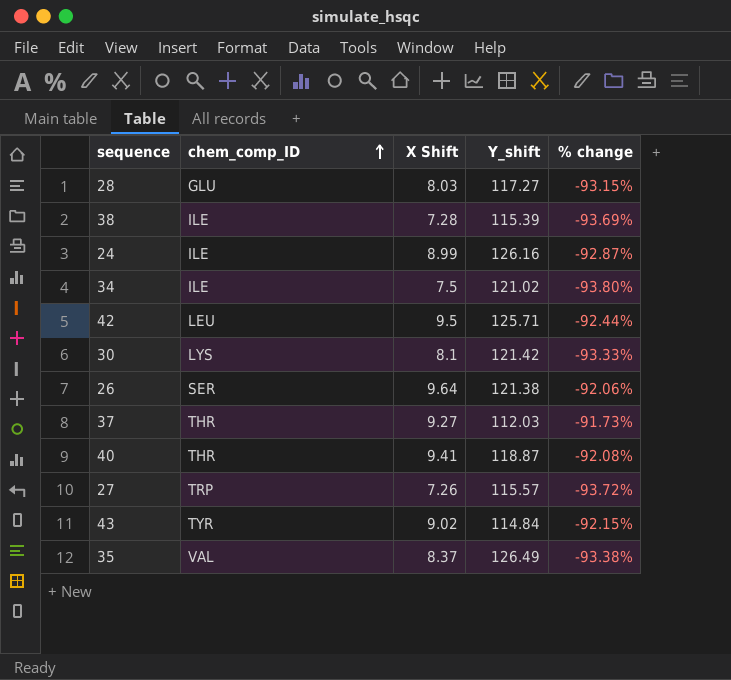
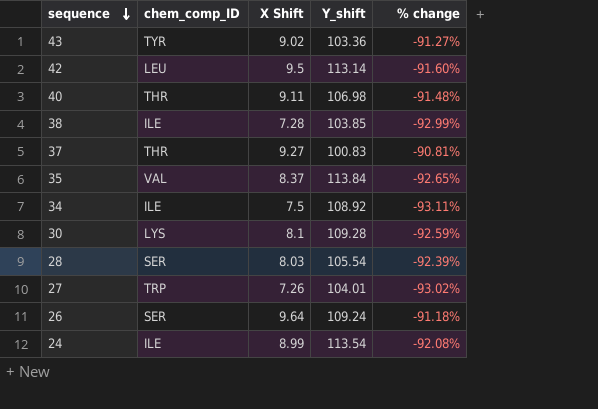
row order: chem_comp_ID ascending -> sequence descending
43 | Y_shift: 114.84 -> 103.36
43 | % change: -92.15% -> -91.27%
42 | Y_shift: 125.71 -> 113.14
42 | % change: -92.44% -> -91.60%
40 | X Shift: 9.41 -> 9.11
40 | Y_shift: 118.87 -> 106.98
40 | % change: -92.08% -> -91.48%
38 | Y_shift: 115.39 -> 103.85
38 | % change: -93.69% -> -92.99%
37 | Y_shift: 112.03 -> 100.83
37 | % change: -91.73% -> -90.81%
35 | Y_shift: 126.49 -> 113.84
35 | % change: -93.38% -> -92.65%
34 | Y_shift: 121.02 -> 108.92
34 | % change: -93.80% -> -93.11%
30 | Y_shift: 121.42 -> 109.28
30 | % change: -93.33% -> -92.59%
28 | chem_comp_ID: GLU -> SER
28 | Y_shift: 117.27 -> 105.54
28 | % change: -93.15% -> -92.39%
27 | Y_shift: 115.57 -> 104.01
27 | % change: -93.72% -> -93.02%
26 | Y_shift: 121.38 -> 109.24
26 | % change: -92.06% -> -91.18%
24 | Y_shift: 126.16 -> 113.54
24 | % change: -92.87% -> -92.08%

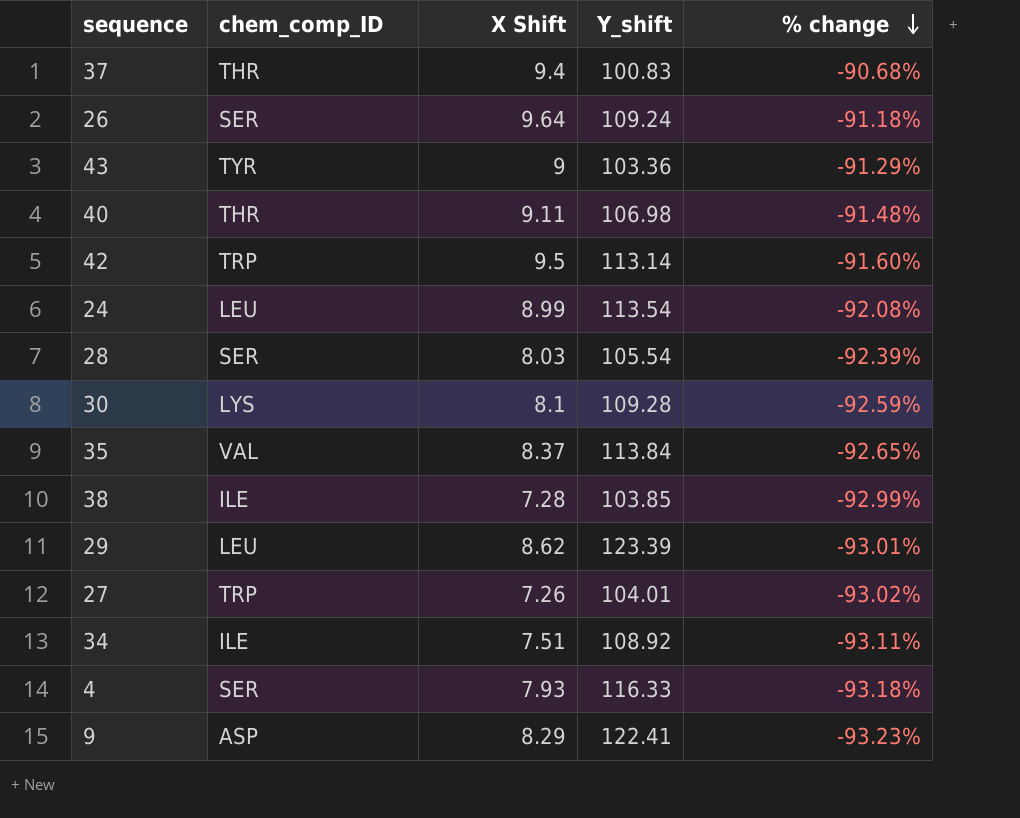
row order: sequence descending -> % change descending
37 | X Shift: 9.27 -> 9.4
37 | % change: -90.81% -> -90.68%
43 | X Shift: 9.02 -> 9
43 | % change: -91.27% -> -91.29%
42 | chem_comp_ID: LEU -> TRP
24 | chem_comp_ID: ILE -> LEU
row 29: none -> LEU | 8.62 | 123.39 | -93.01%
34 | X Shift: 7.5 -> 7.51
row 4: none -> SER | 7.93 | 116.33 | -93.18%
row 9: none -> ASP | 8.29 | 122.41 | -93.23%

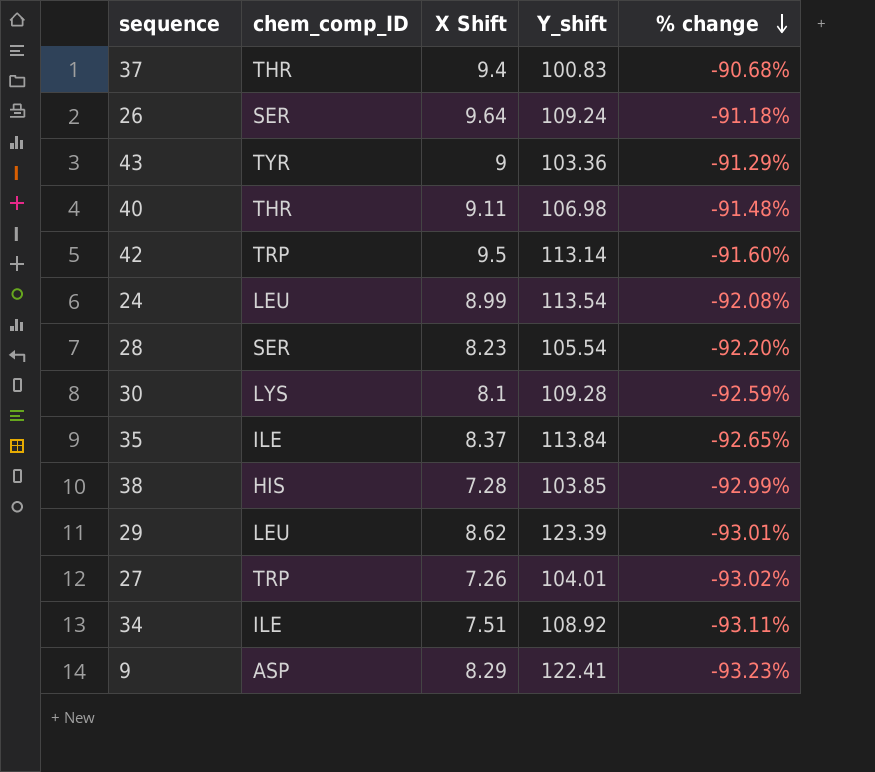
row 4: SER | 7.93 | 116.33 | -93.18% -> none
28 | X Shift: 8.03 -> 8.23
28 | % change: -92.39% -> -92.20%
35 | chem_comp_ID: VAL -> ILE
38 | chem_comp_ID: ILE -> HIS

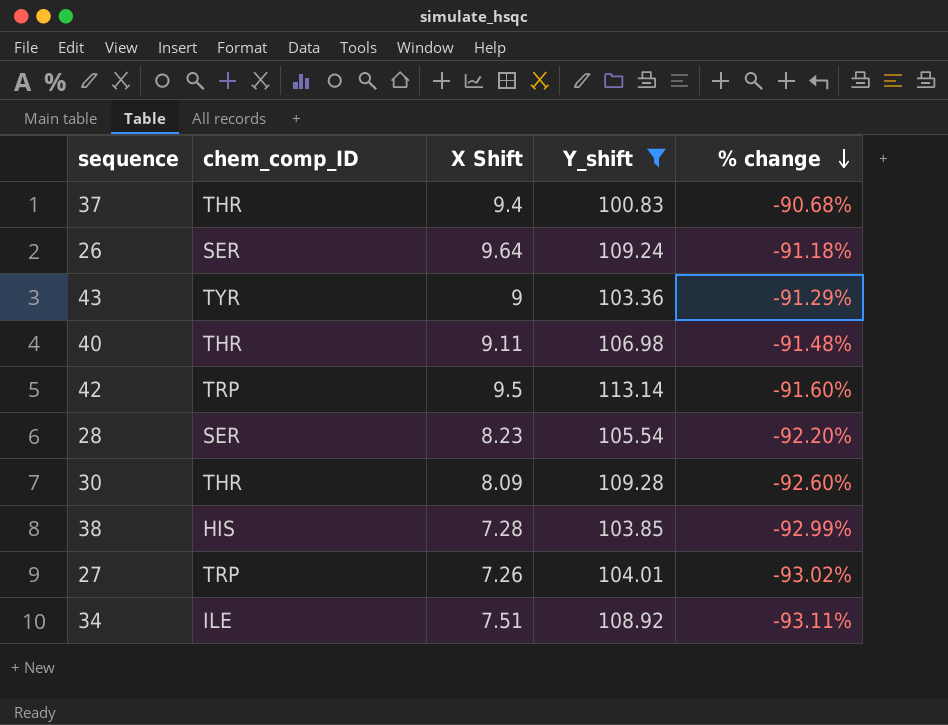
filter: none -> Y_shift <= 113.14
30 | chem_comp_ID: LYS -> THR
30 | X Shift: 8.1 -> 8.09
30 | % change: -92.59% -> -92.60%

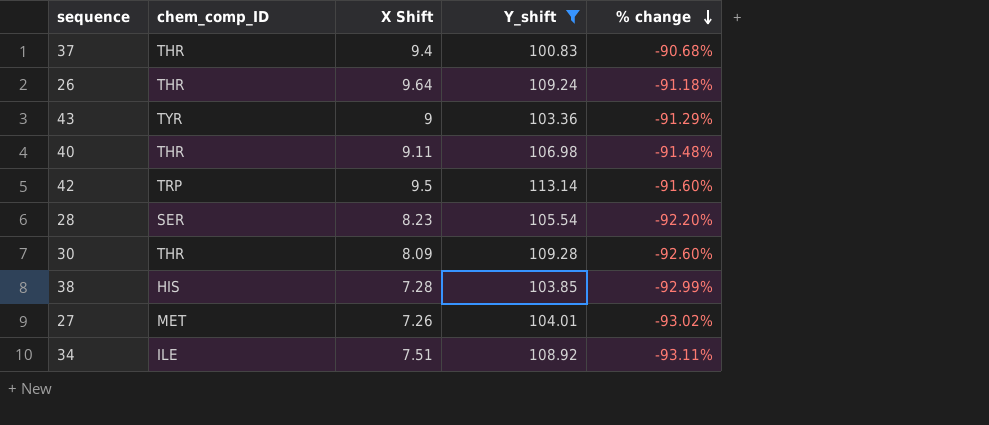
26 | chem_comp_ID: SER -> THR
27 | chem_comp_ID: TRP -> MET

